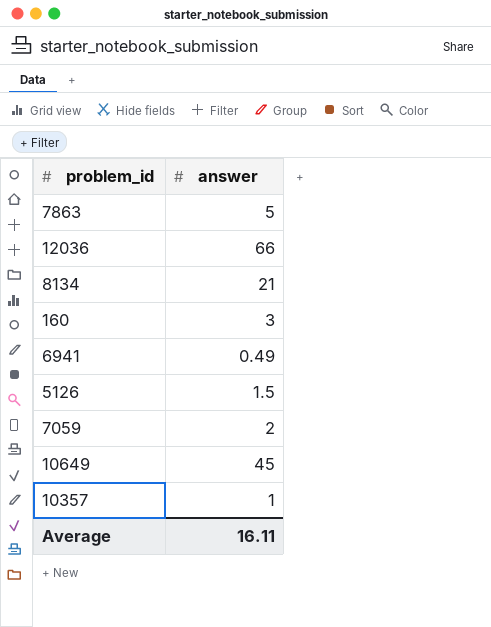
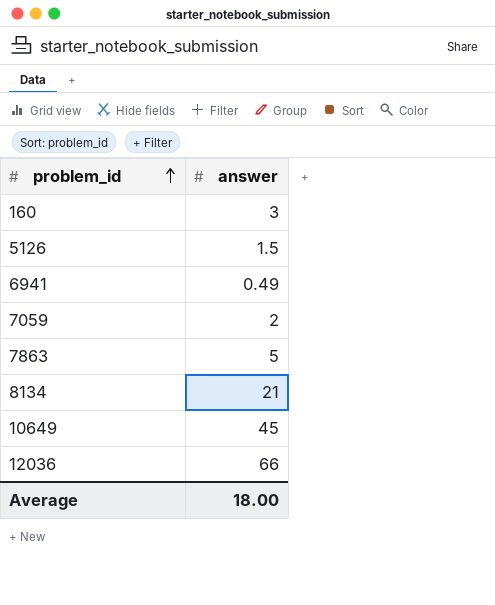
row order: none -> problem_id ascending
row 10357: 1 -> none
Average | answer: 16.11 -> 18.00

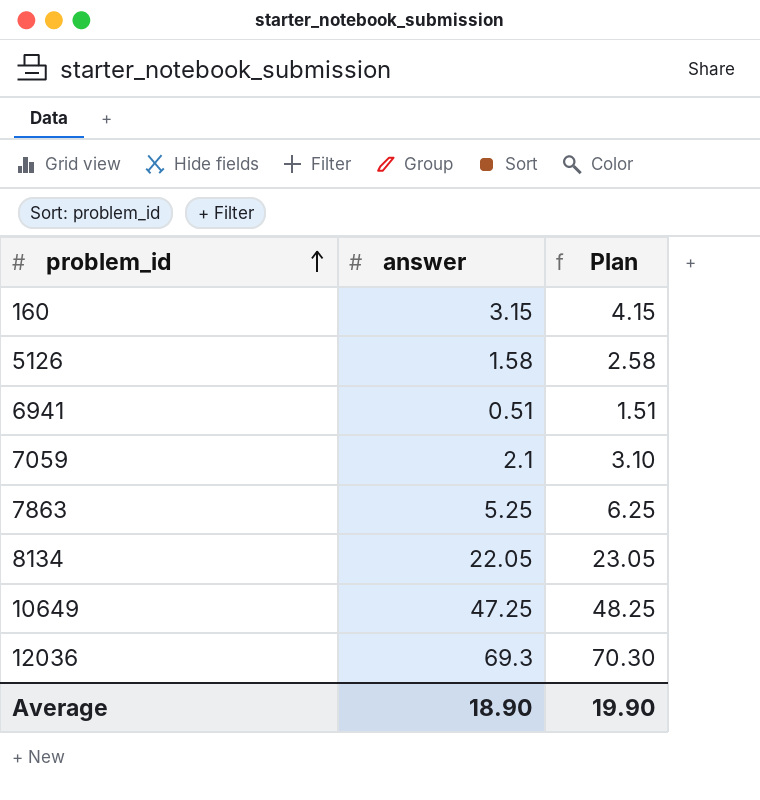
column Plan | formula: none -> [answer] + 1
160 | answer: 3 -> 3.15
5126 | answer: 1.5 -> 1.58
6941 | answer: 0.49 -> 0.51
7059 | answer: 2 -> 2.1
7863 | answer: 5 -> 5.25
8134 | answer: 21 -> 22.05
10649 | answer: 45 -> 47.25
12036 | answer: 66 -> 69.3
Average | answer: 18.00 -> 18.90

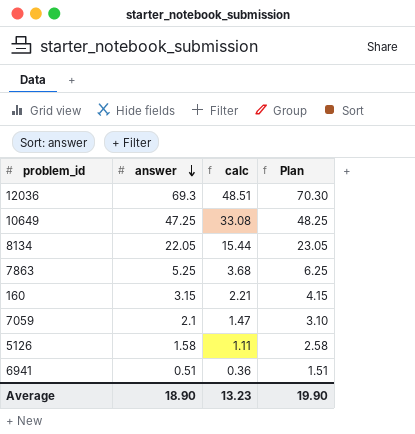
row order: problem_id ascending -> answer descending
column calc | formula: none -> [answer] * 0.7

